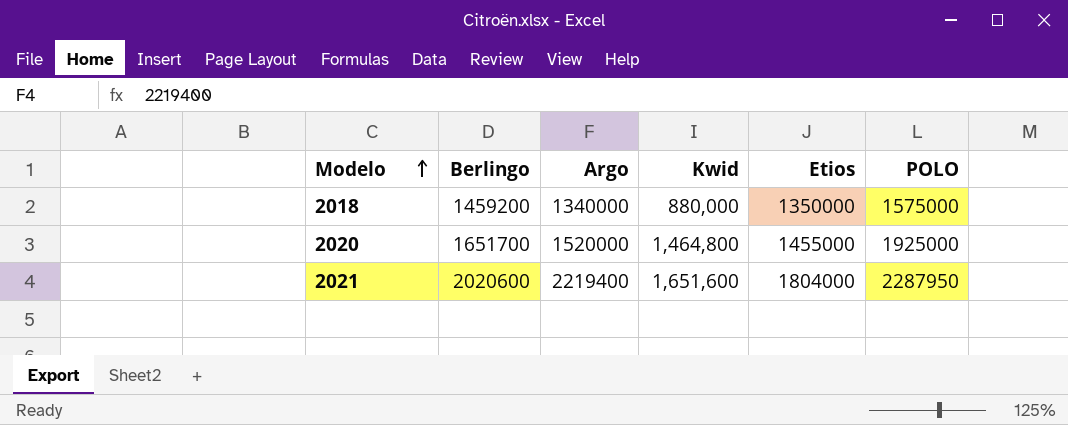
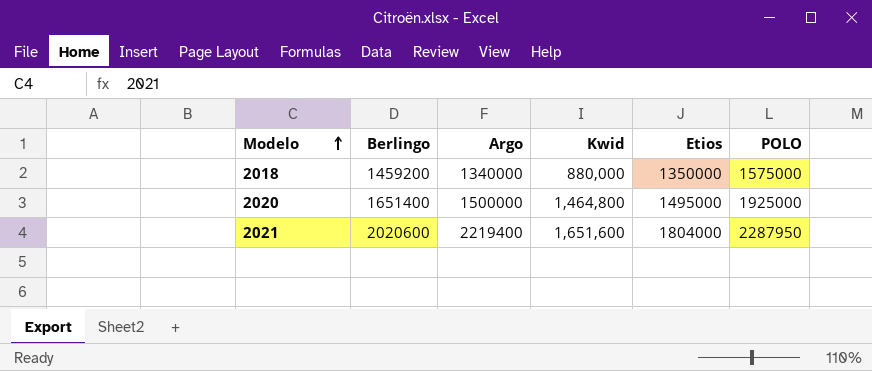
2020 | Berlingo: 1651700 -> 1651400
2020 | Argo: 1520000 -> 1500000
2020 | Etios: 1455000 -> 1495000

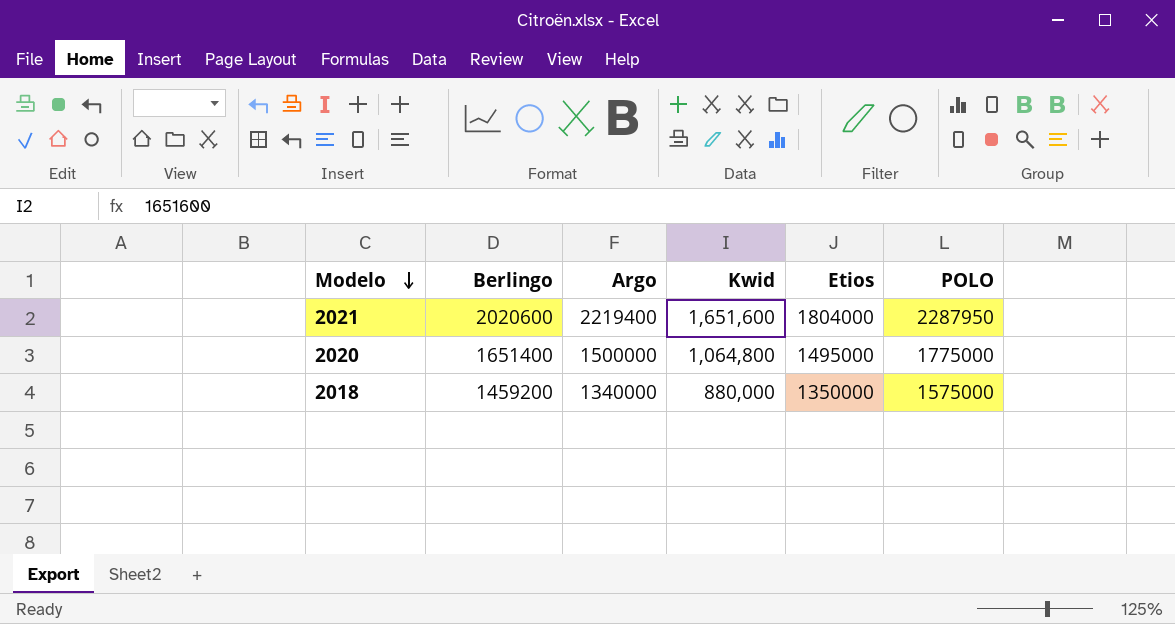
row order: Modelo ascending -> Modelo descending
2020 | Kwid: 1,464,800 -> 1,064,800
2020 | POLO: 1925000 -> 1775000

